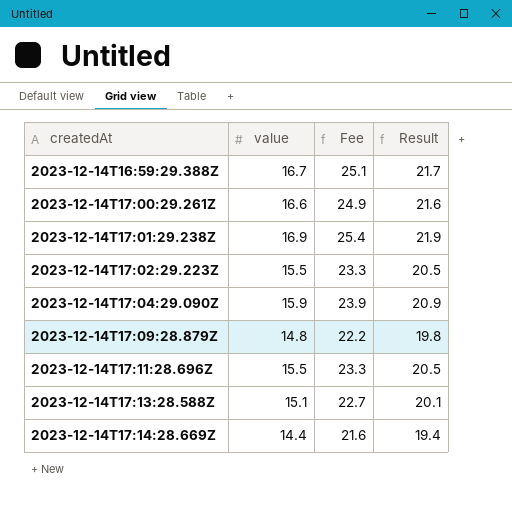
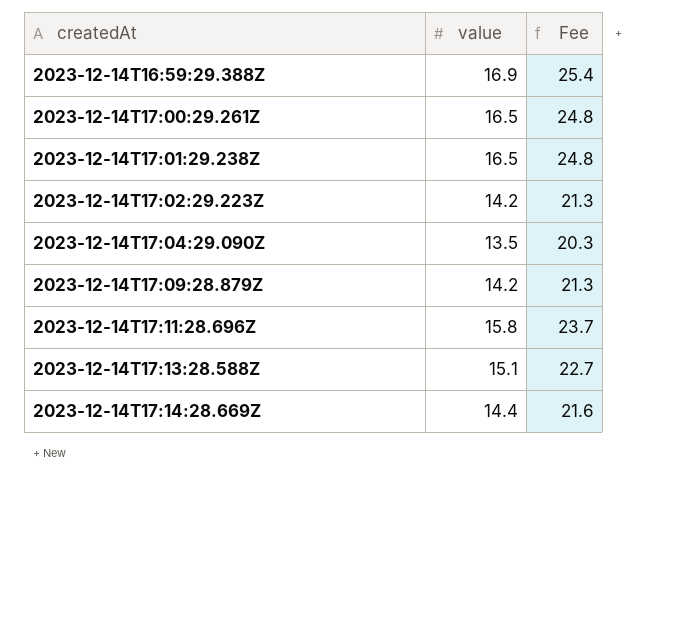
column Result | formula: [value] + 5 -> none
2023-12-14T16:59:29.388Z | value: 16.7 -> 16.9
2023-12-14T16:59:29.388Z | Fee: 25.1 -> 25.4
2023-12-14T17:00:29.261Z | value: 16.6 -> 16.5
2023-12-14T17:00:29.261Z | Fee: 24.9 -> 24.8
2023-12-14T17:01:29.238Z | value: 16.9 -> 16.5
2023-12-14T17:01:29.238Z | Fee: 25.4 -> 24.8
2023-12-14T17:02:29.223Z | value: 15.5 -> 14.2
2023-12-14T17:02:29.223Z | Fee: 23.3 -> 21.3
2023-12-14T17:04:29.090Z | value: 15.9 -> 13.5
2023-12-14T17:04:29.090Z | Fee: 23.9 -> 20.3
2023-12-14T17:09:28.879Z | value: 14.8 -> 14.2
2023-12-14T17:09:28.879Z | Fee: 22.2 -> 21.3
2023-12-14T17:11:28.696Z | value: 15.5 -> 15.8
2023-12-14T17:11:28.696Z | Fee: 23.3 -> 23.7

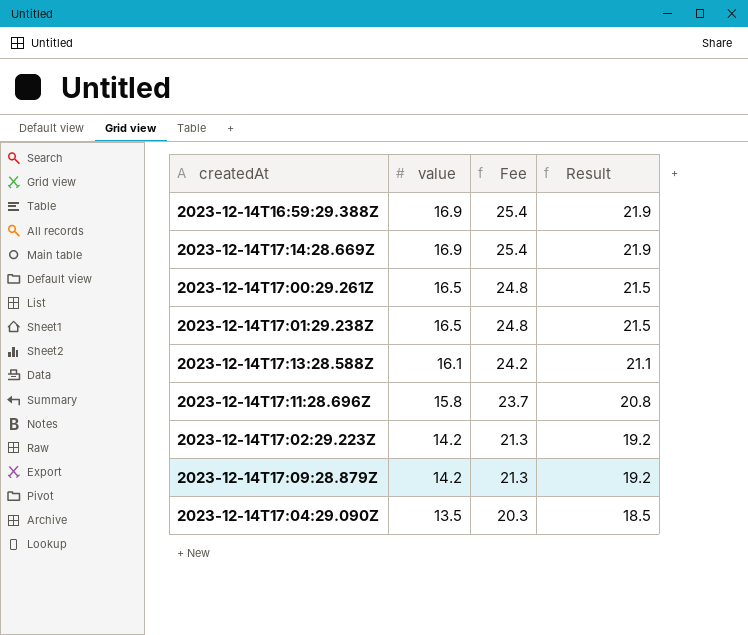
row order: createdAt ascending -> value descending
column Result | formula: none -> [value] + 5
2023-12-14T17:14:28.669Z | value: 14.4 -> 16.9
2023-12-14T17:14:28.669Z | Fee: 21.6 -> 25.4
2023-12-14T17:13:28.588Z | value: 15.1 -> 16.1
2023-12-14T17:13:28.588Z | Fee: 22.7 -> 24.2

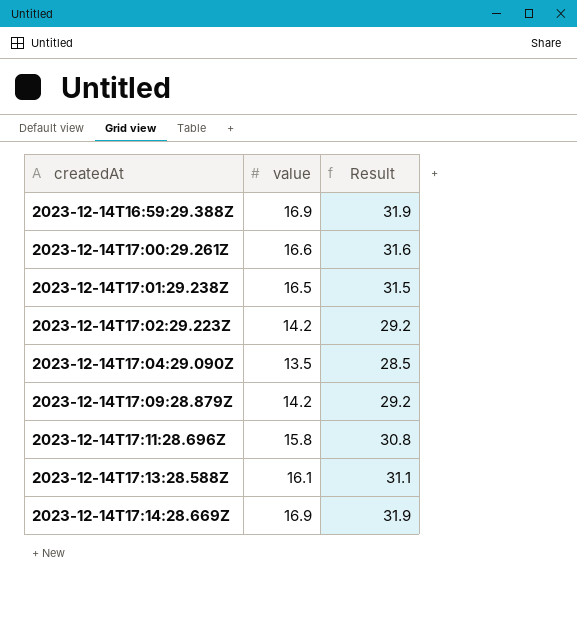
row order: value descending -> createdAt ascending
column Fee | formula: [value] * 1.5 -> none
column Result | formula: [value] + 5 -> [value] + 15
2023-12-14T17:00:29.261Z | value: 16.5 -> 16.6

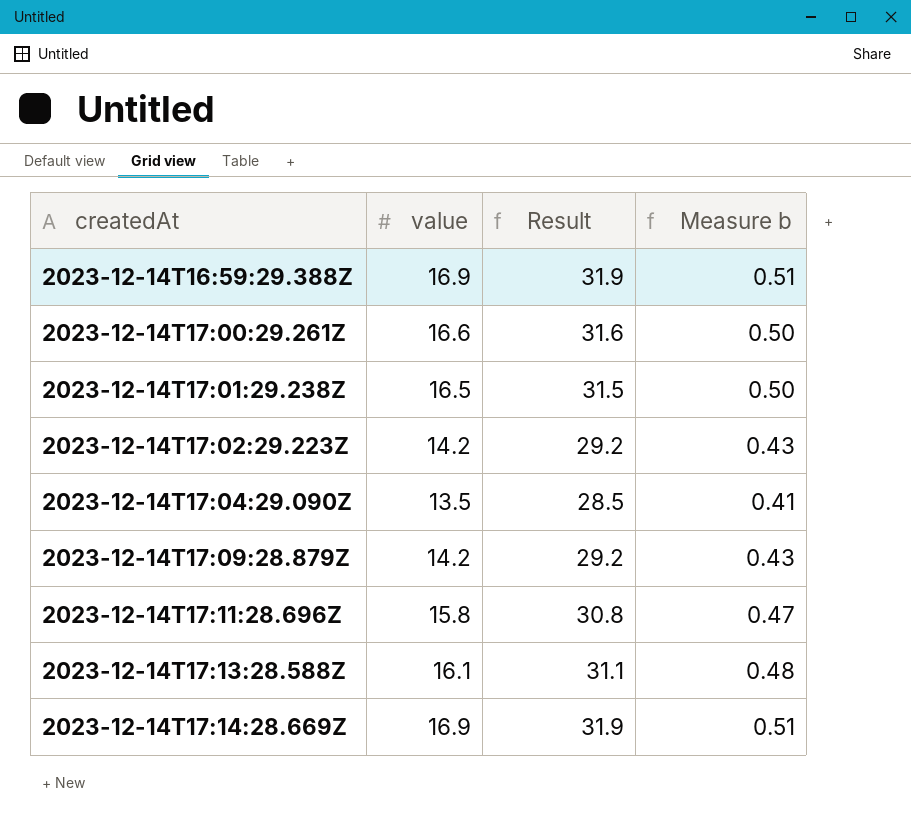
column Measure b | formula: none -> [value] * 0.03

